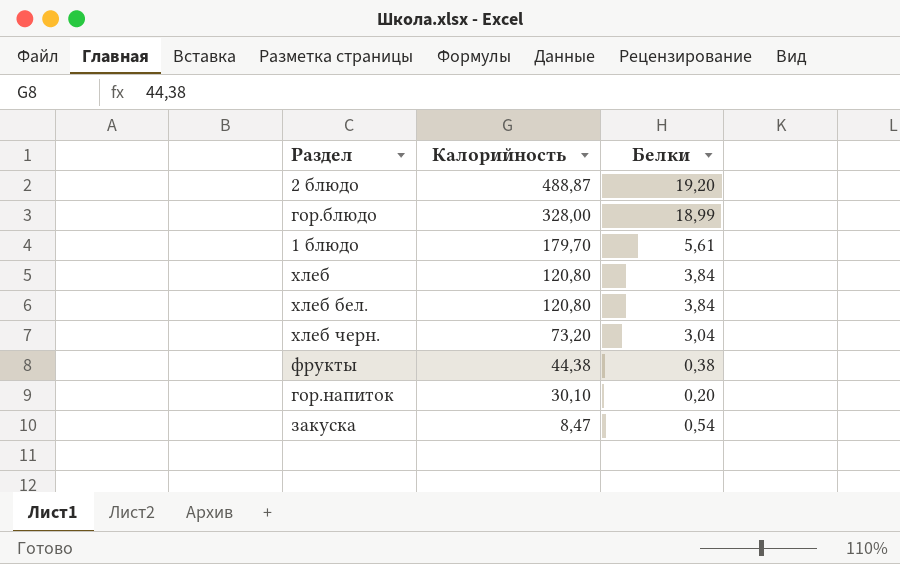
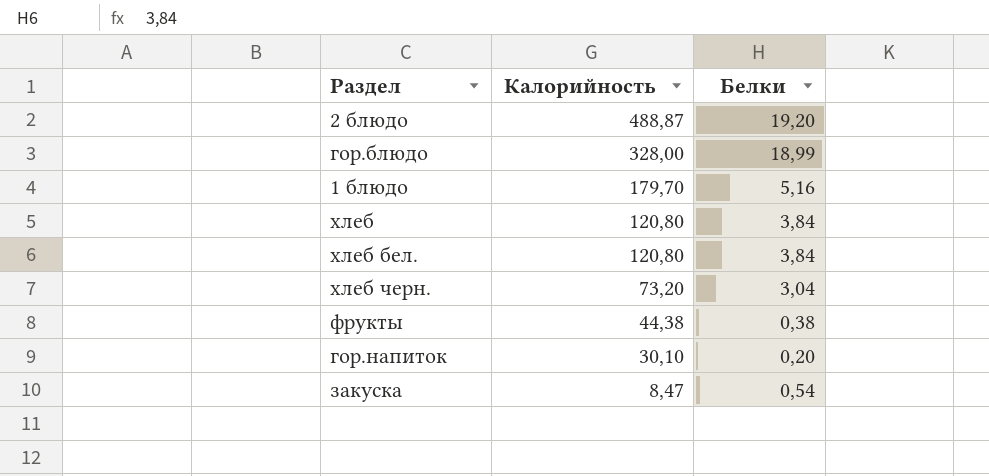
1 блюдо | Белки: 5,61 -> 5,16

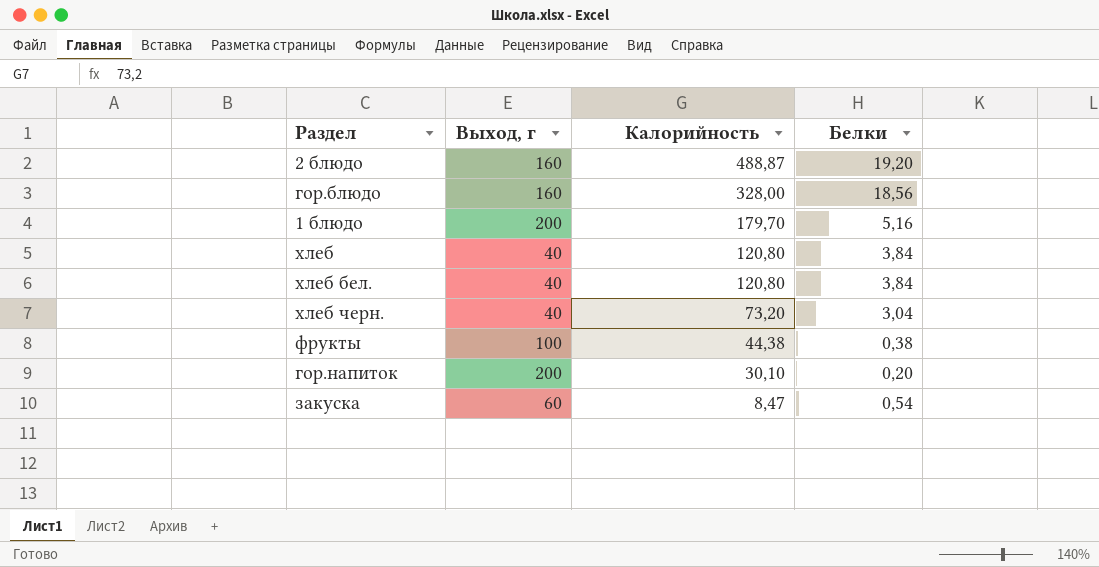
column Выход, г | position: none -> 2
гор.блюдо | Белки: 18,99 -> 18,56

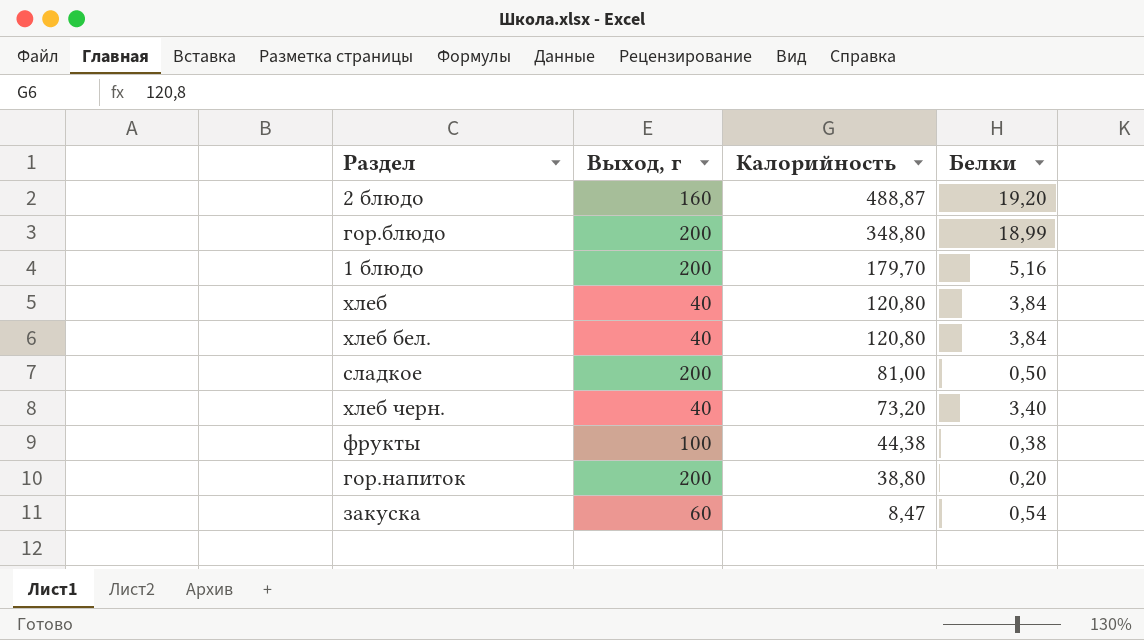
гор.блюдо | Выход, г: 160 -> 200
гор.блюдо | Калорийность: 328,00 -> 348,80
гор.блюдо | Белки: 18,56 -> 18,99
row сладкое: none -> 200 | 81,00 | 0,50
хлеб черн. | Белки: 3,04 -> 3,40
гор.напиток | Калорийность: 30,10 -> 38,80

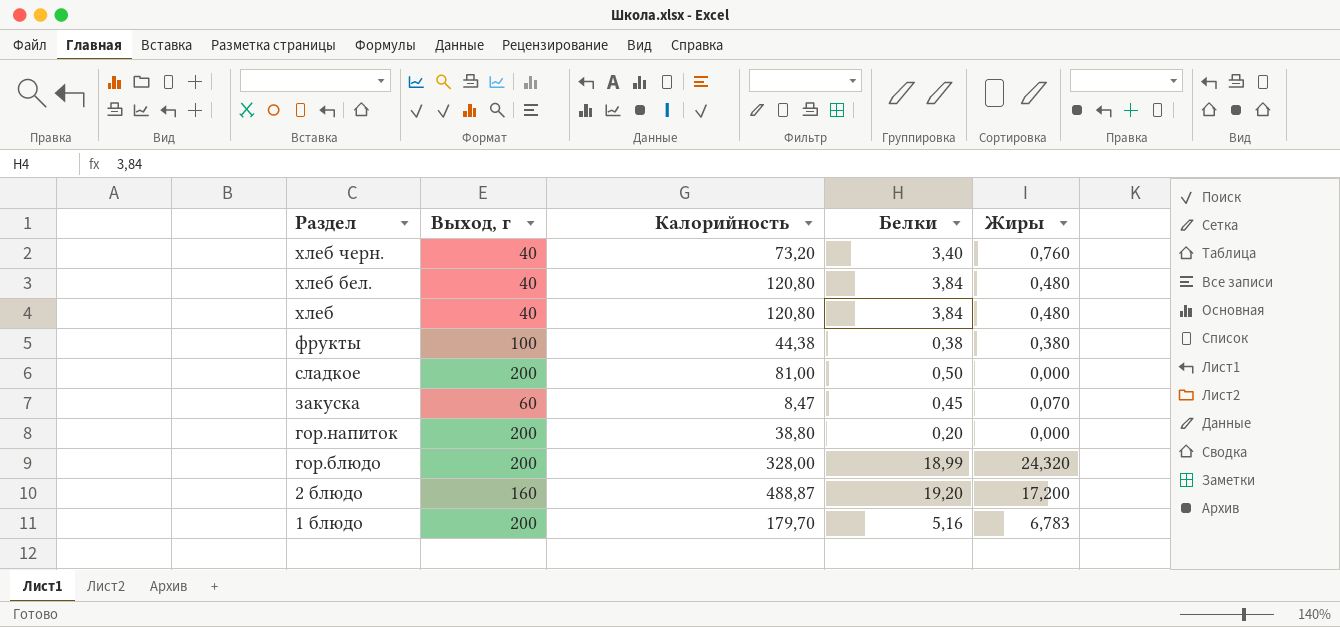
row order: Калорийность descending -> Раздел descending
column Жиры | position: none -> 5
закуска | Белки: 0,54 -> 0,45
гор.блюдо | Калорийность: 348,80 -> 328,00

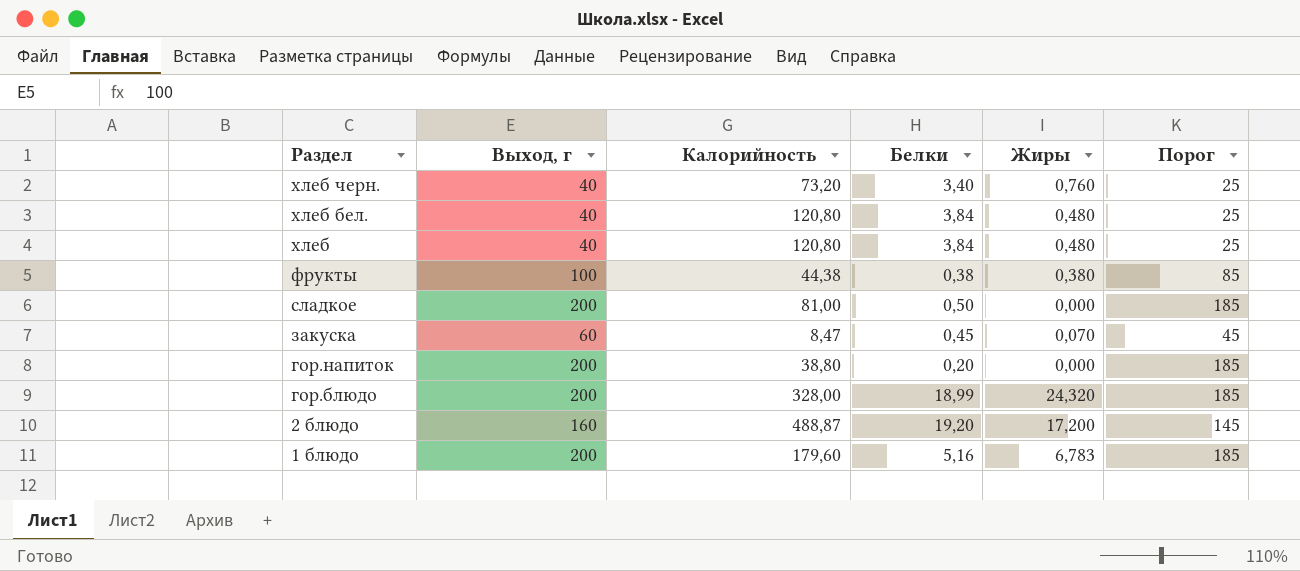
column Порог | formula: none -> [Выход, г] - 15
1 блюдо | Калорийность: 179,70 -> 179,60

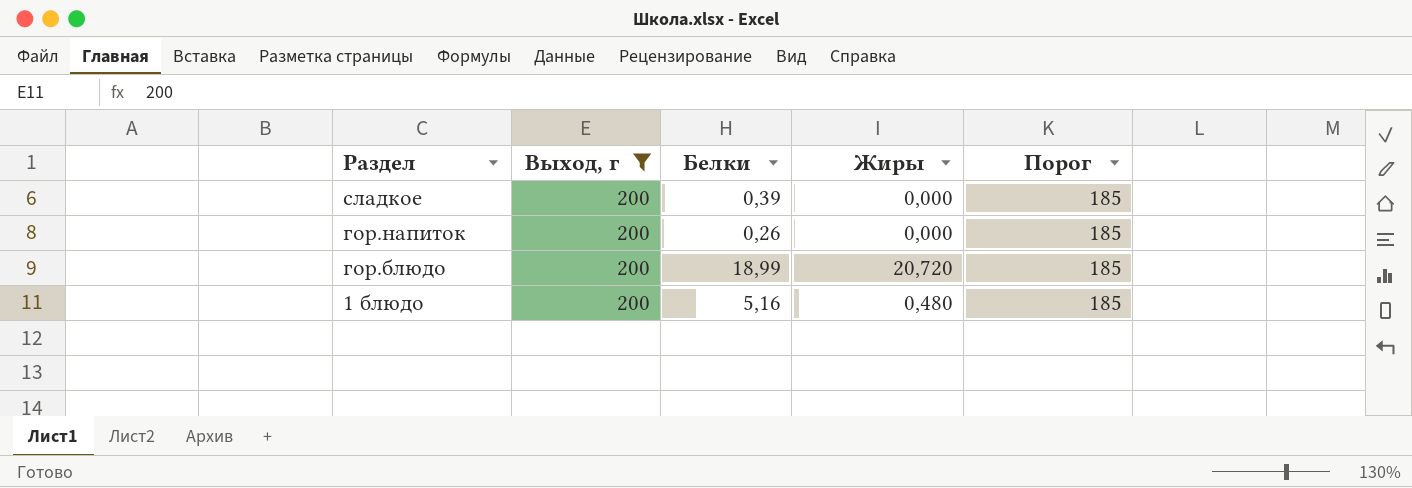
filter: none -> Выход, г = 200
column Калорийность | position: 3 -> none
сладкое | Белки: 0,50 -> 0,39
гор.напиток | Белки: 0,20 -> 0,26
гор.блюдо | Жиры: 24,320 -> 20,720
1 блюдо | Жиры: 6,783 -> 0,480

